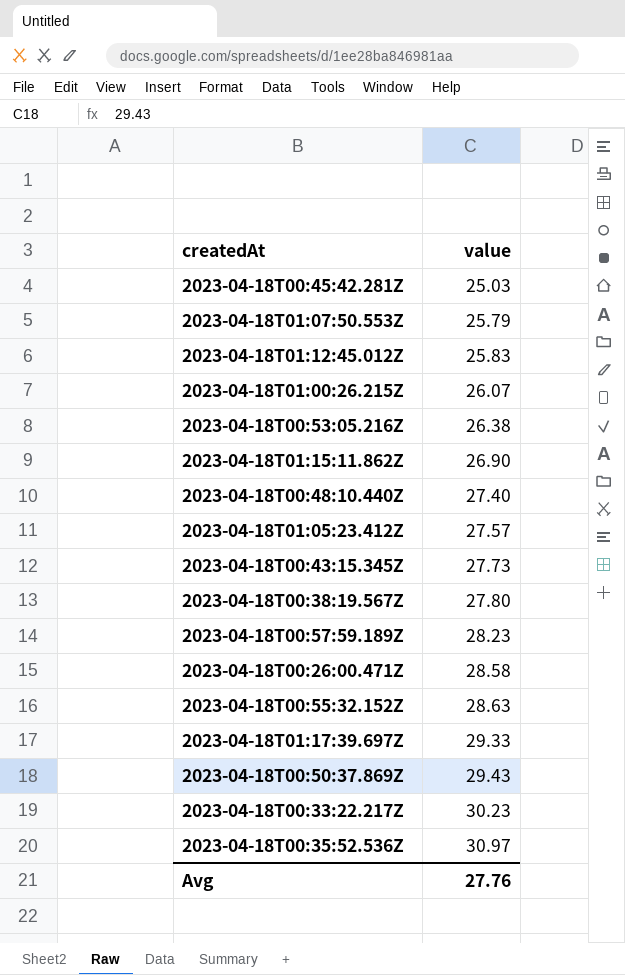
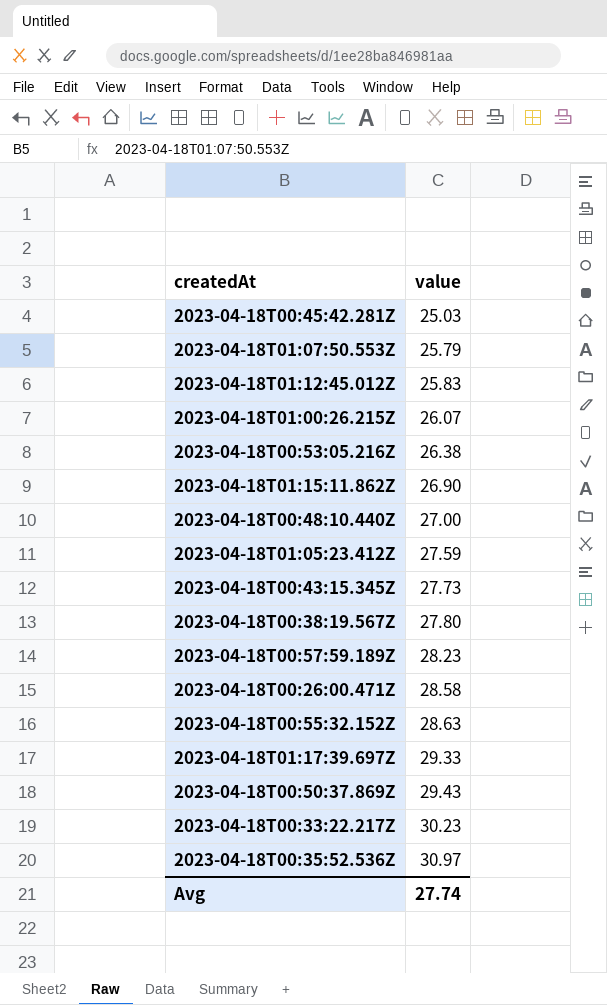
2023-04-18T00:48:10.440Z | value: 27.40 -> 27.00
2023-04-18T01:05:23.412Z | value: 27.57 -> 27.59
Avg | value: 27.76 -> 27.74

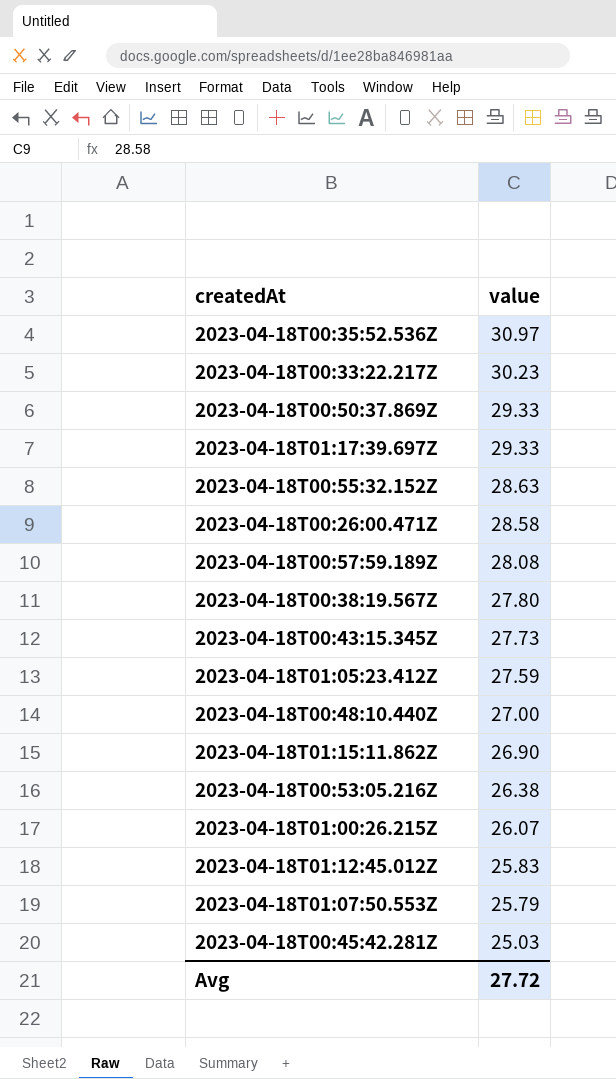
row order: value ascending -> value descending
2023-04-18T00:50:37.869Z | value: 29.43 -> 29.33
2023-04-18T00:57:59.189Z | value: 28.23 -> 28.08
Avg | value: 27.74 -> 27.72

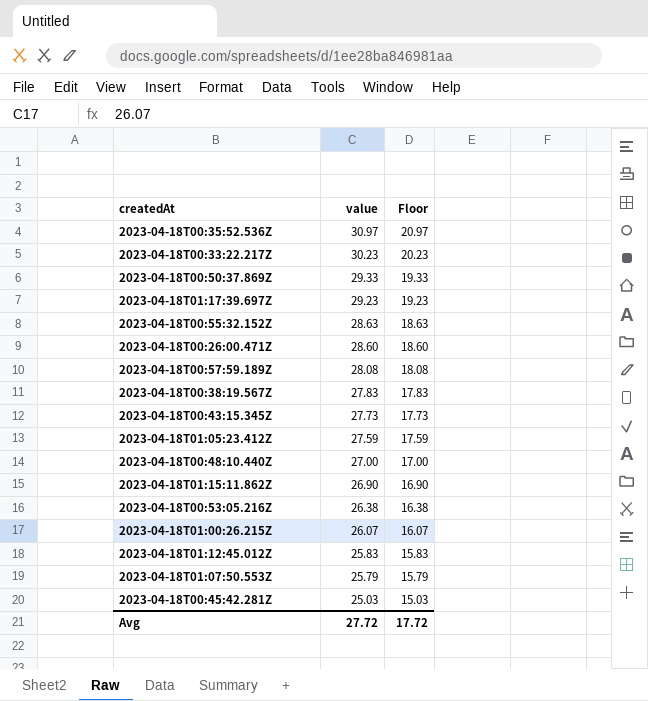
column Floor | formula: none -> [value] - 10
2023-04-18T01:17:39.697Z | value: 29.33 -> 29.23
2023-04-18T00:26:00.471Z | value: 28.58 -> 28.60
2023-04-18T00:38:19.567Z | value: 27.80 -> 27.83

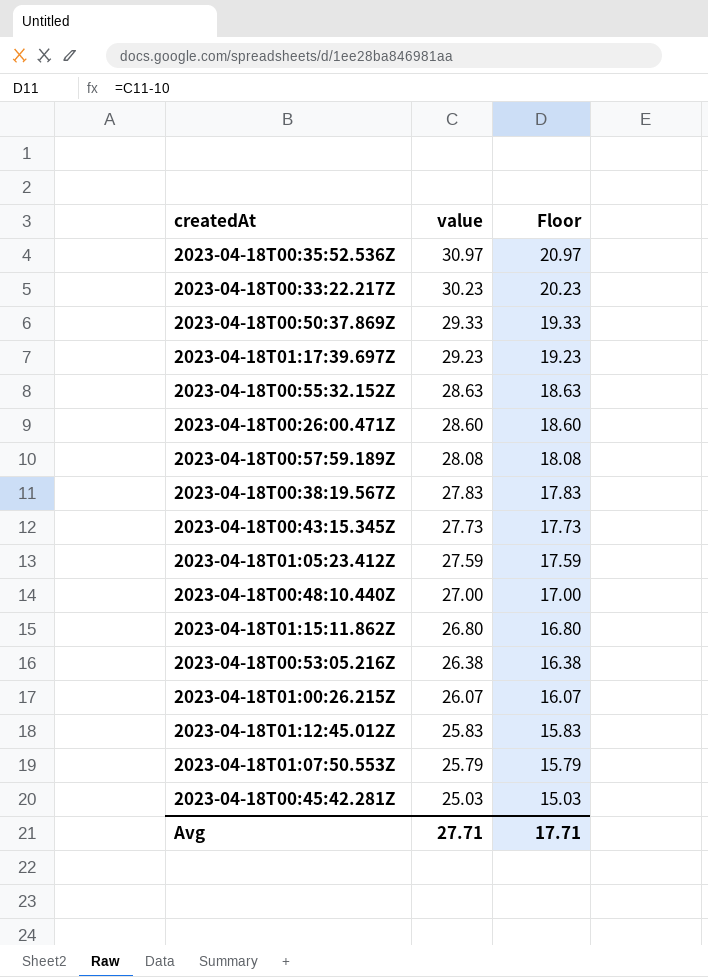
2023-04-18T01:15:11.862Z | value: 26.90 -> 26.80
2023-04-18T01:15:11.862Z | Floor: 16.90 -> 16.80
Avg | value: 27.72 -> 27.71
Avg | Floor: 17.72 -> 17.71

